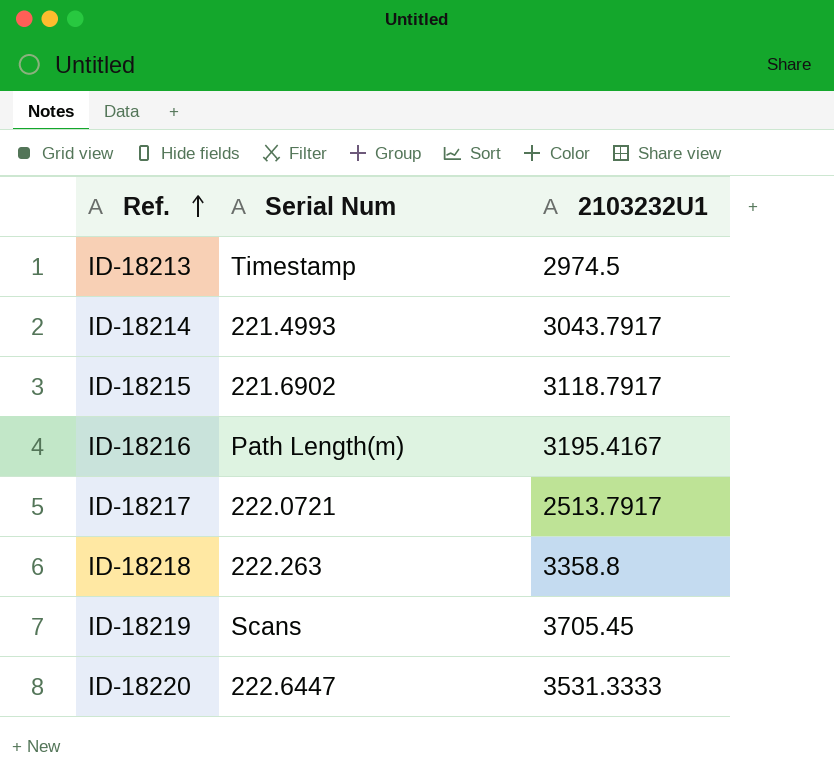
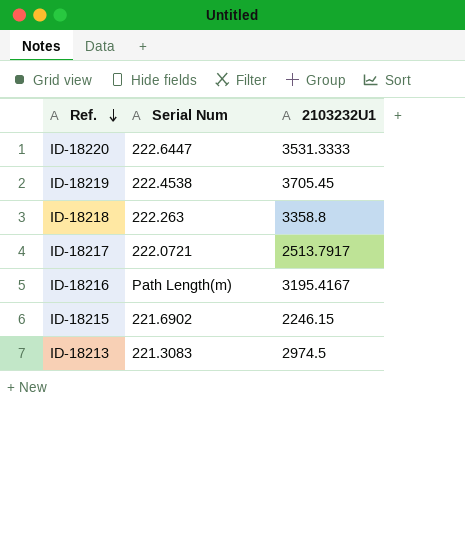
row order: Ref. ascending -> Ref. descending
row ID-18214: 221.4993 | 3043.7917 -> none
ID-18219 | Serial Num: Scans -> 222.4538
ID-18215 | 2103232U1: 3118.7917 -> 2246.15
ID-18213 | Serial Num: Timestamp -> 221.3083

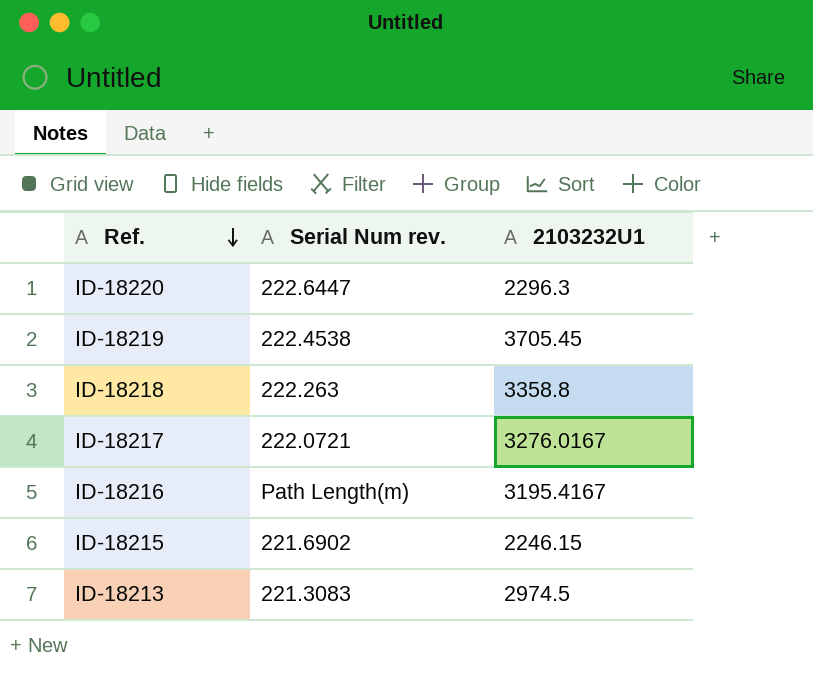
column name: Serial Num -> Serial Num rev.
ID-18220 | 2103232U1: 3531.3333 -> 2296.3
ID-18217 | 2103232U1: 2513.7917 -> 3276.0167

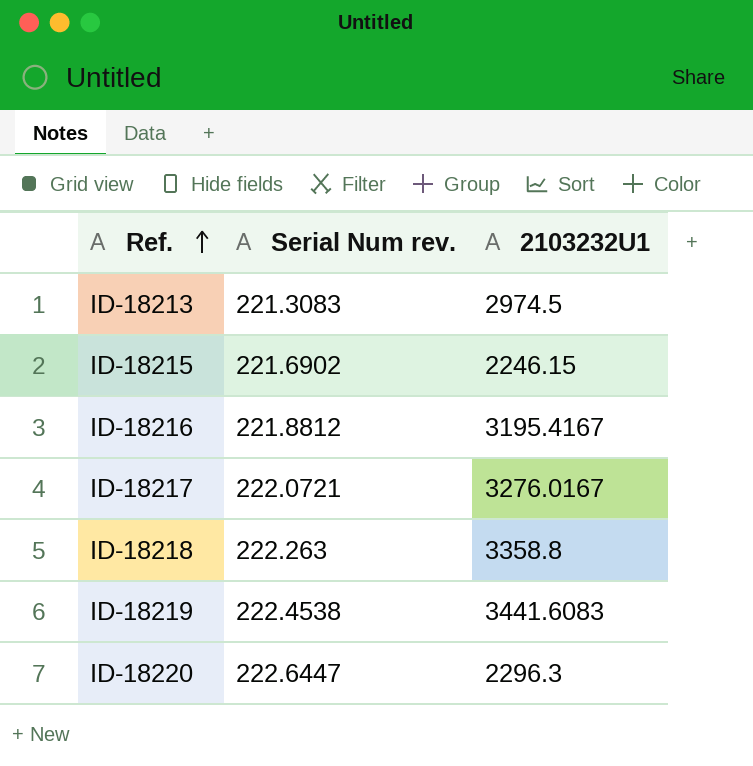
row order: Ref. descending -> Ref. ascending
ID-18216 | Serial Num rev.: Path Length(m) -> 221.8812
ID-18219 | 2103232U1: 3705.45 -> 3441.6083

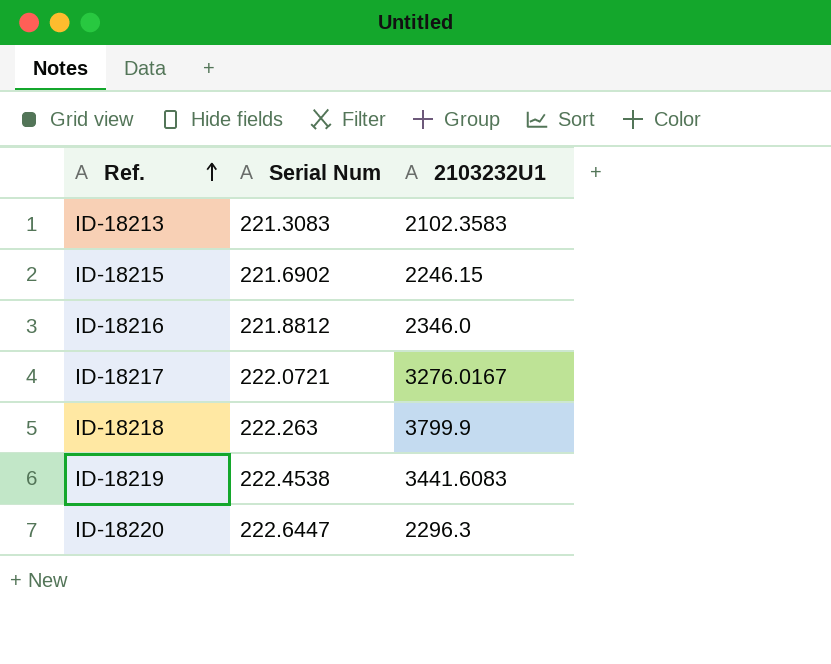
column name: Serial Num rev. -> Serial Num
ID-18213 | 2103232U1: 2974.5 -> 2102.3583
ID-18216 | 2103232U1: 3195.4167 -> 2346.0
ID-18218 | 2103232U1: 3358.8 -> 3799.9

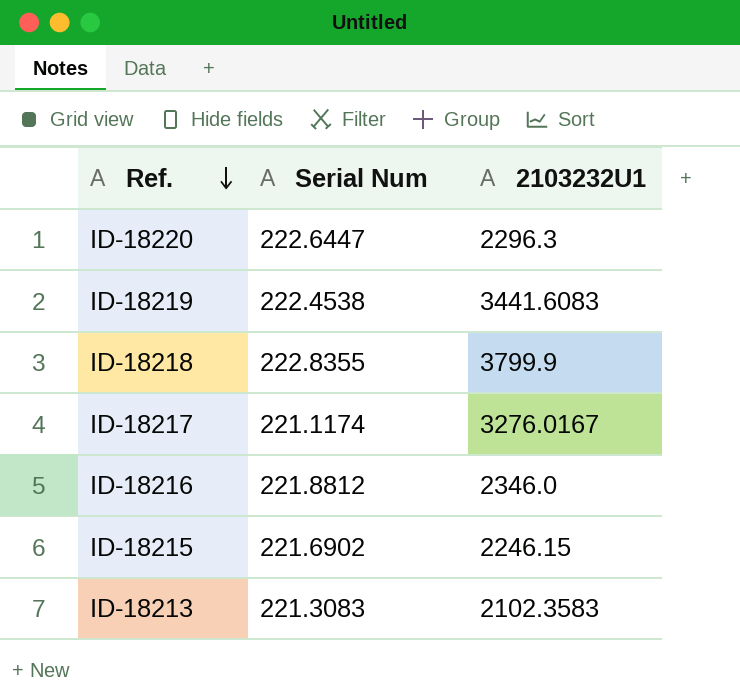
row order: Ref. ascending -> Ref. descending
ID-18218 | Serial Num: 222.263 -> 222.8355
ID-18217 | Serial Num: 222.0721 -> 221.1174

